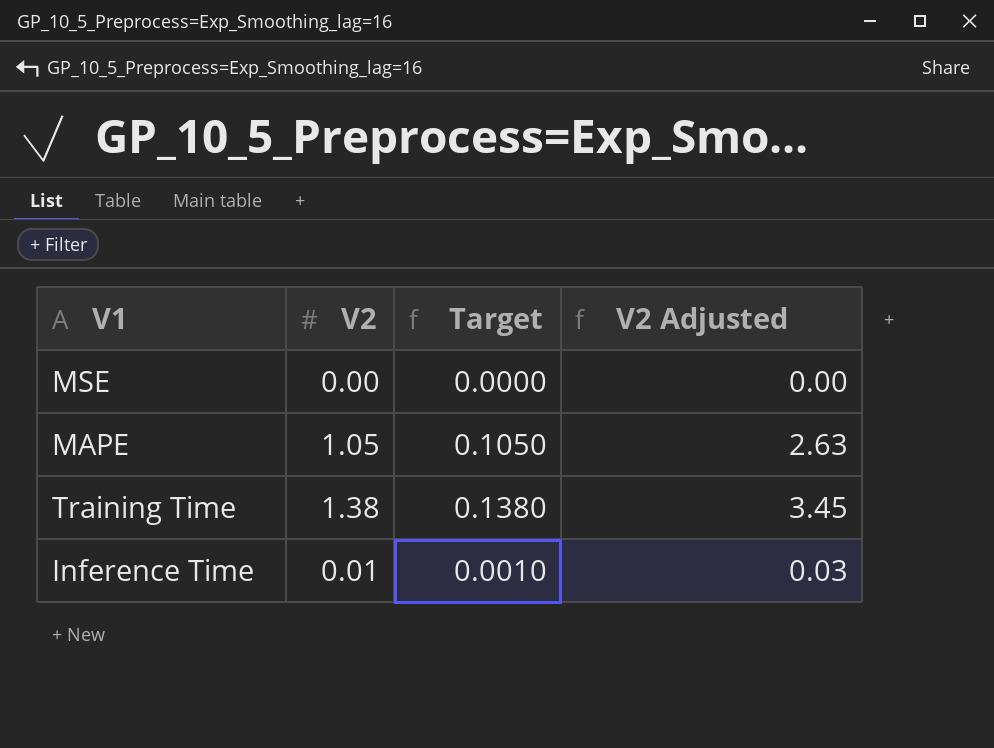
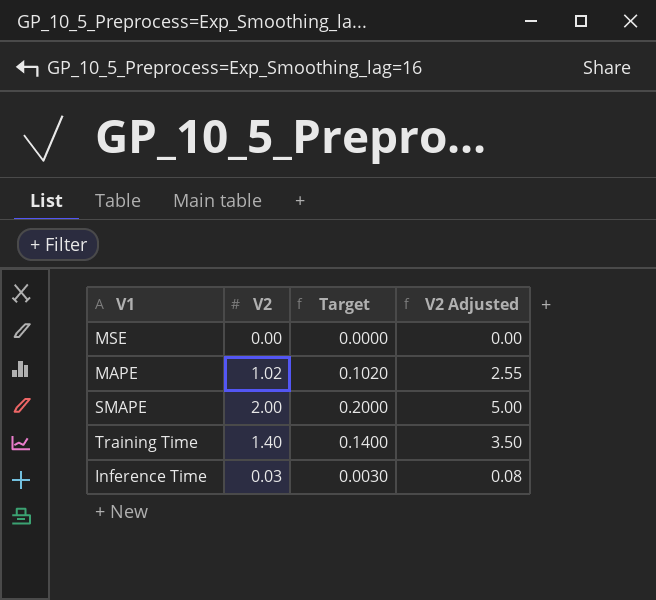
MAPE | V2: 1.05 -> 1.02
MAPE | Target: 0.1050 -> 0.1020
MAPE | V2 Adjusted: 2.63 -> 2.55
row SMAPE: none -> 2.00 | 0.2000 | 5.00
Training Time | V2: 1.38 -> 1.40
Training Time | Target: 0.1380 -> 0.1400
Training Time | V2 Adjusted: 3.45 -> 3.50
Inference Time | V2: 0.01 -> 0.03
Inference Time | Target: 0.0010 -> 0.0030
Inference Time | V2 Adjusted: 0.03 -> 0.08

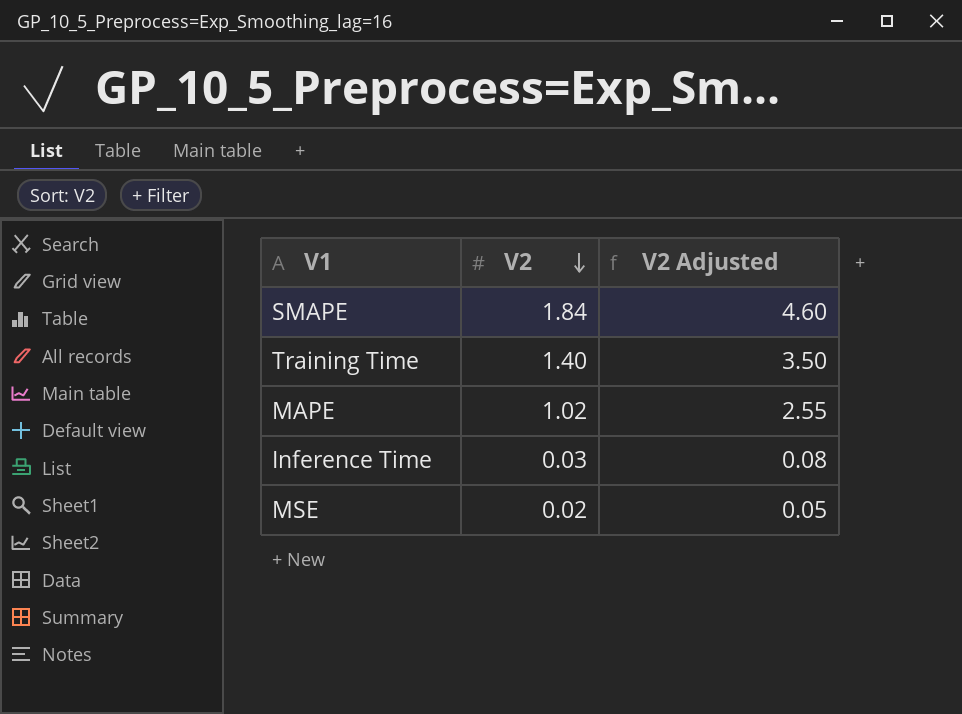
row order: none -> V2 descending
column Target | formula: [V2] * 0.1 -> none
SMAPE | V2: 2.00 -> 1.84
SMAPE | V2 Adjusted: 5.00 -> 4.60
MSE | V2: 0.00 -> 0.02
MSE | V2 Adjusted: 0.00 -> 0.05

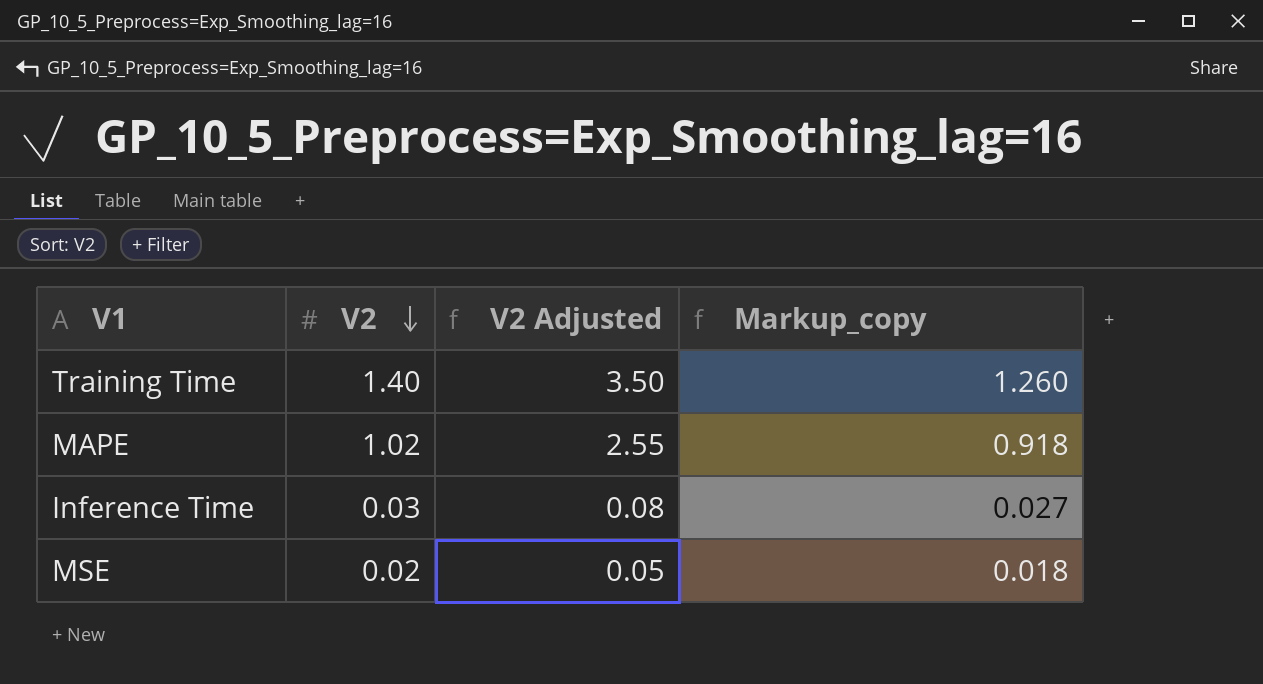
column Markup_copy | formula: none -> [V2] * 0.9
row SMAPE: 1.84 | 4.60 -> none

